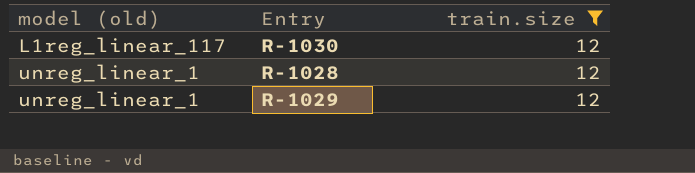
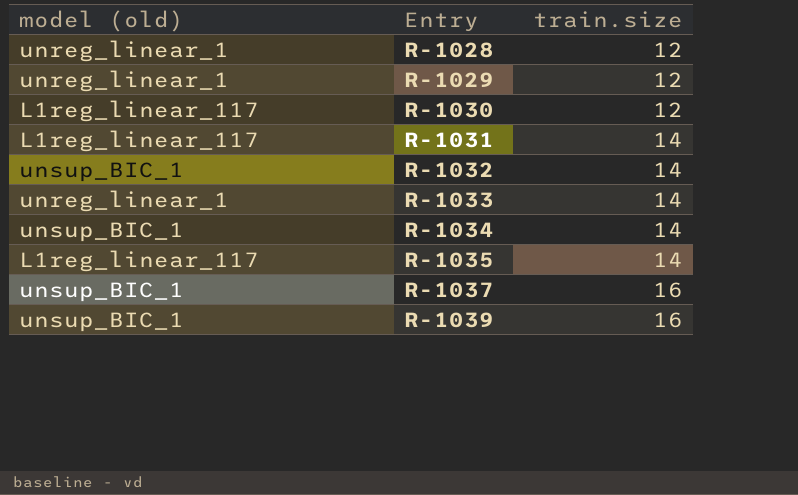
filter: train.size = 12 -> none
row order: model (old) ascending -> Entry ascending

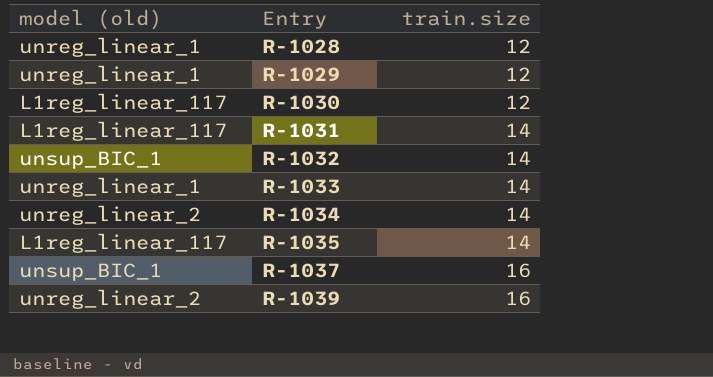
R-1034 | model (old): unsup_BIC_1 -> unreg_linear_2
R-1039 | model (old): unsup_BIC_1 -> unreg_linear_2

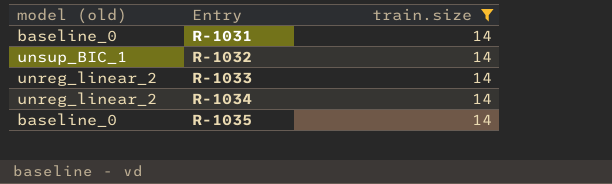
filter: none -> train.size = 14
R-1031 | model (old): L1reg_linear_117 -> baseline_0
R-1033 | model (old): unreg_linear_1 -> unreg_linear_2
R-1035 | model (old): L1reg_linear_117 -> baseline_0

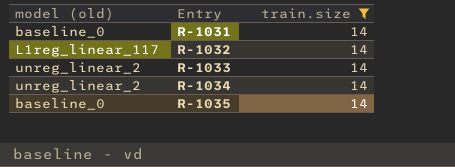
R-1032 | model (old): unsup_BIC_1 -> L1reg_linear_117

